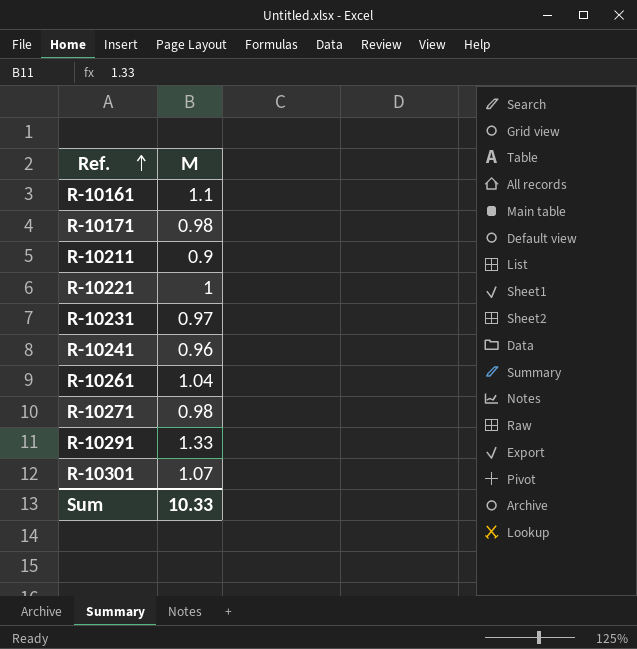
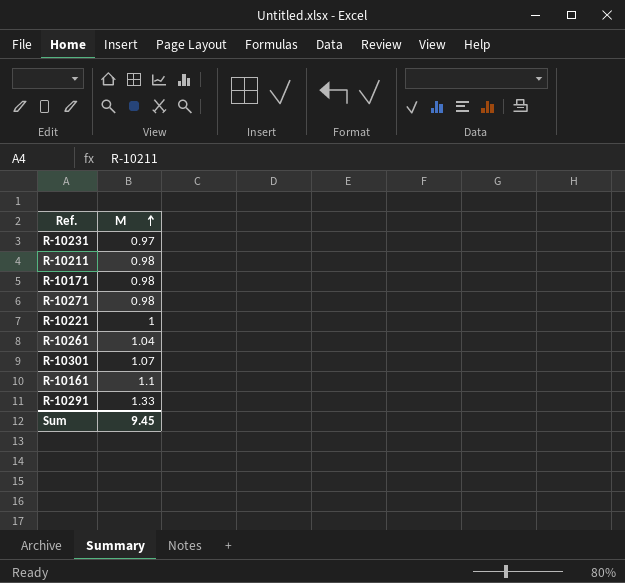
row order: Ref. ascending -> M ascending
row R-10241: 0.96 -> none
R-10211 | M: 0.9 -> 0.98
Sum | M: 10.33 -> 9.45

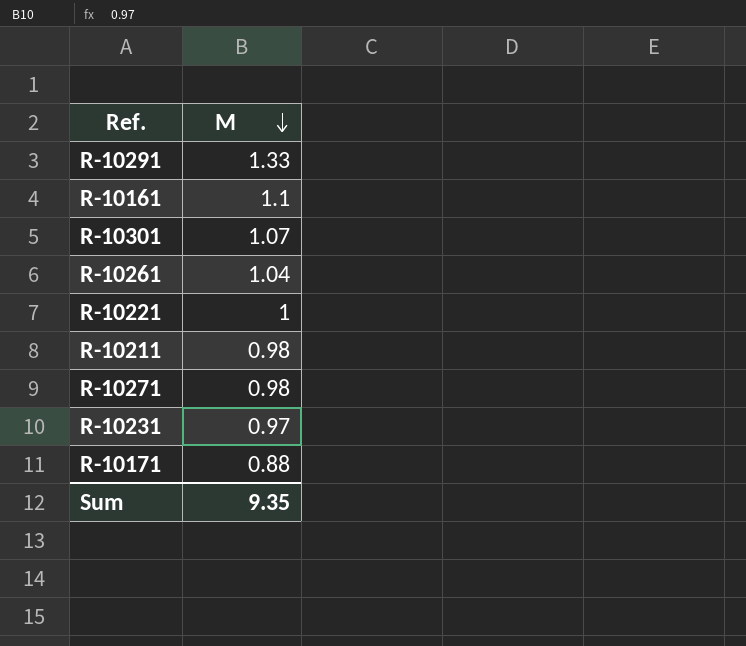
row order: M ascending -> M descending
R-10171 | M: 0.98 -> 0.88
Sum | M: 9.45 -> 9.35

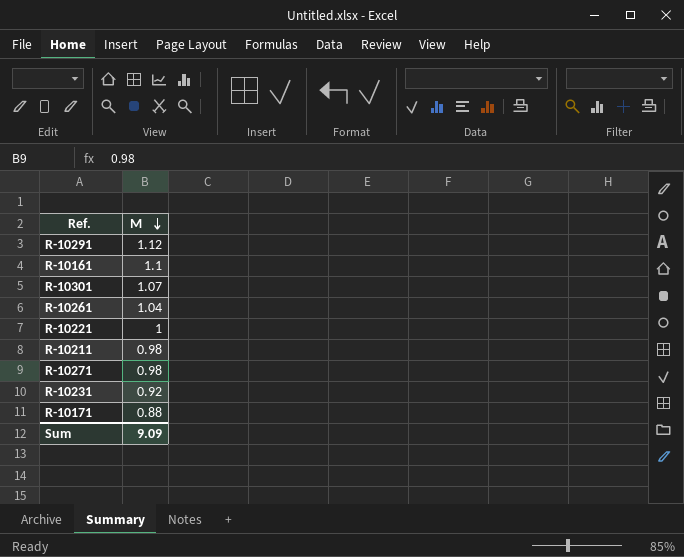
R-10291 | M: 1.33 -> 1.12
R-10231 | M: 0.97 -> 0.92
Sum | M: 9.35 -> 9.09

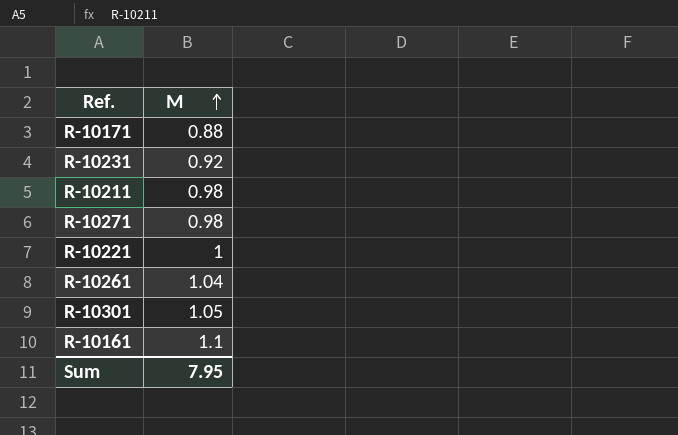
row order: M descending -> M ascending
row R-10291: 1.12 -> none
R-10301 | M: 1.07 -> 1.05
Sum | M: 9.09 -> 7.95

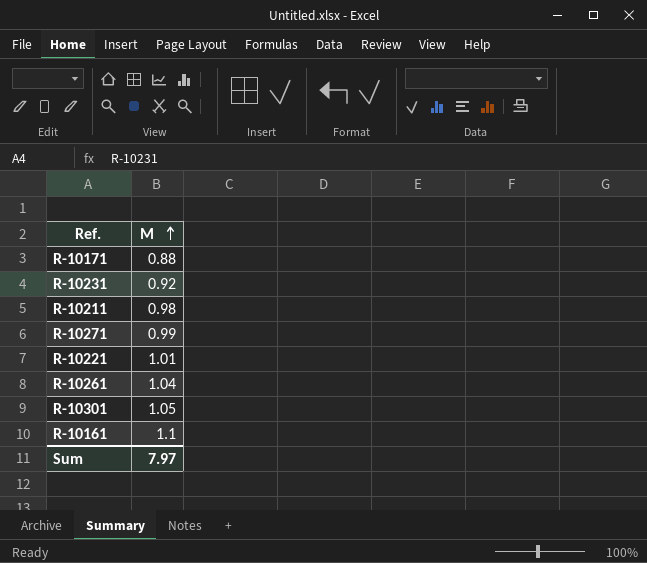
R-10271 | M: 0.98 -> 0.99
R-10221 | M: 1 -> 1.01
Sum | M: 7.95 -> 7.97

